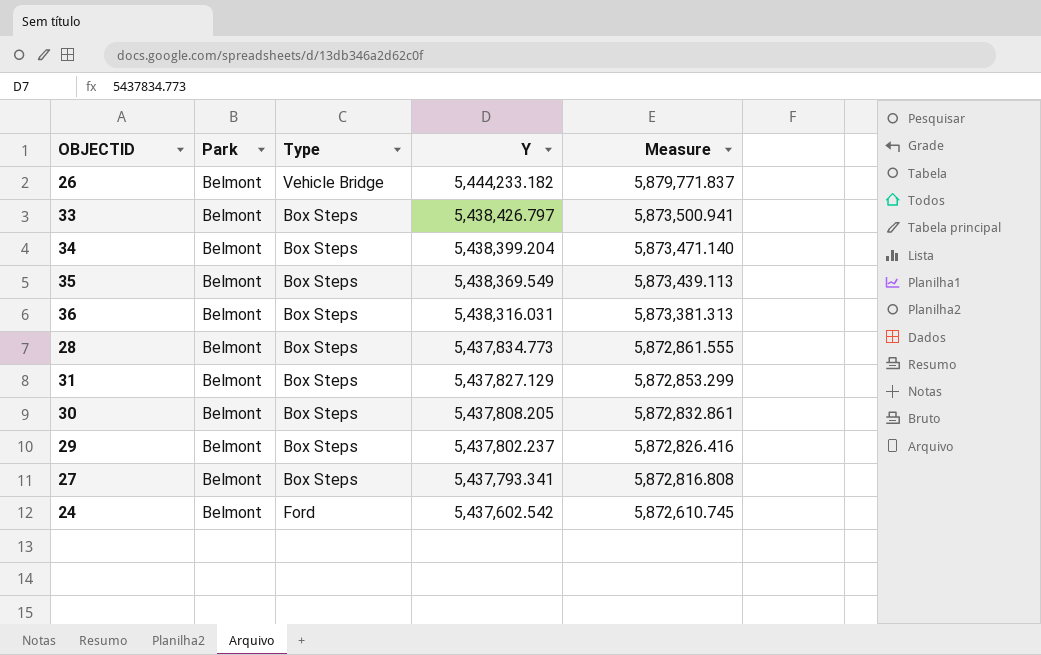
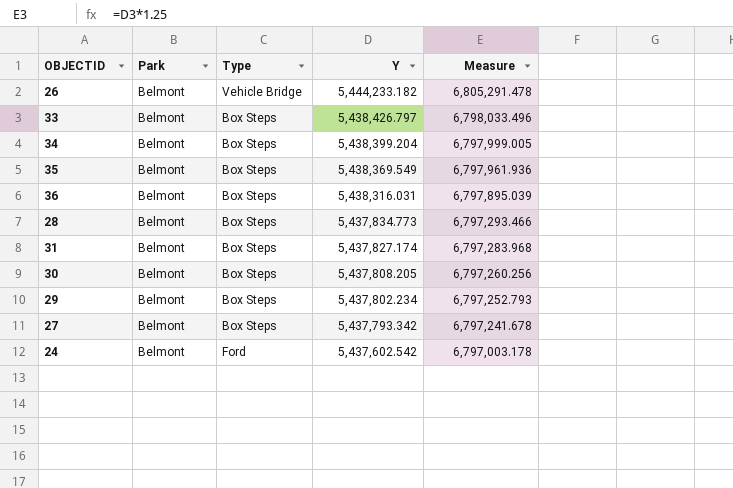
column Measure | formula: [Y] * 1.08 -> [Y] * 1.25
31 | Y: 5,437,827.129 -> 5,437,827.174
29 | Y: 5,437,802.237 -> 5,437,802.234
27 | Y: 5,437,793.341 -> 5,437,793.342

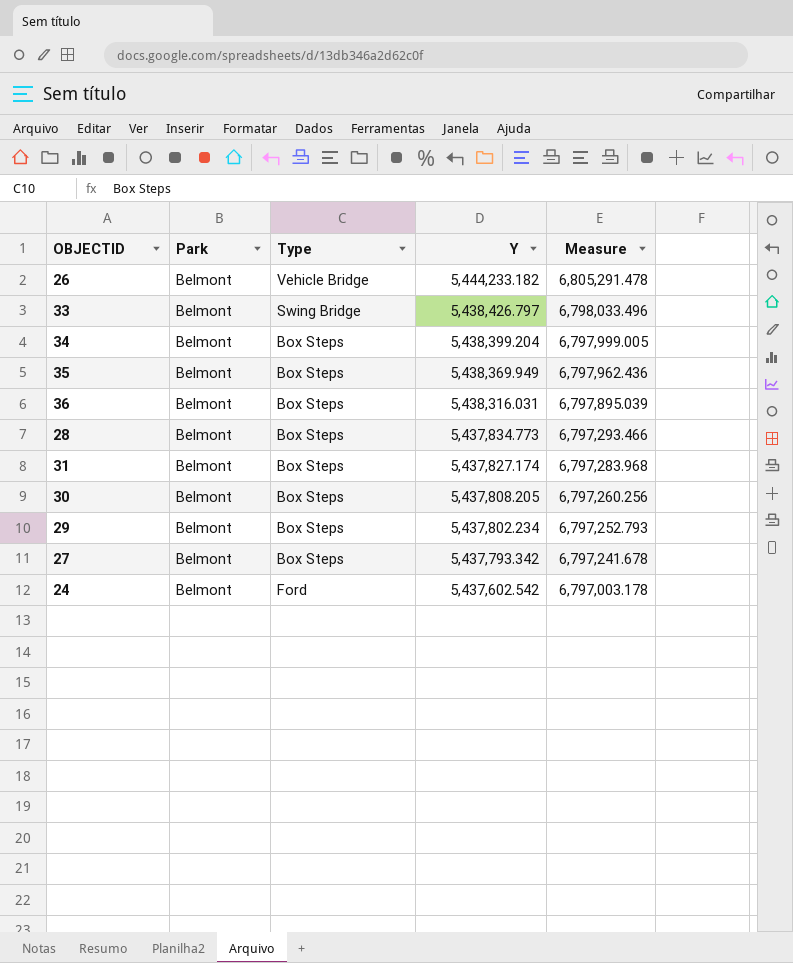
33 | Type: Box Steps -> Swing Bridge
35 | Y: 5,438,369.549 -> 5,438,369.949
35 | Measure: 6,797,961.936 -> 6,797,962.436

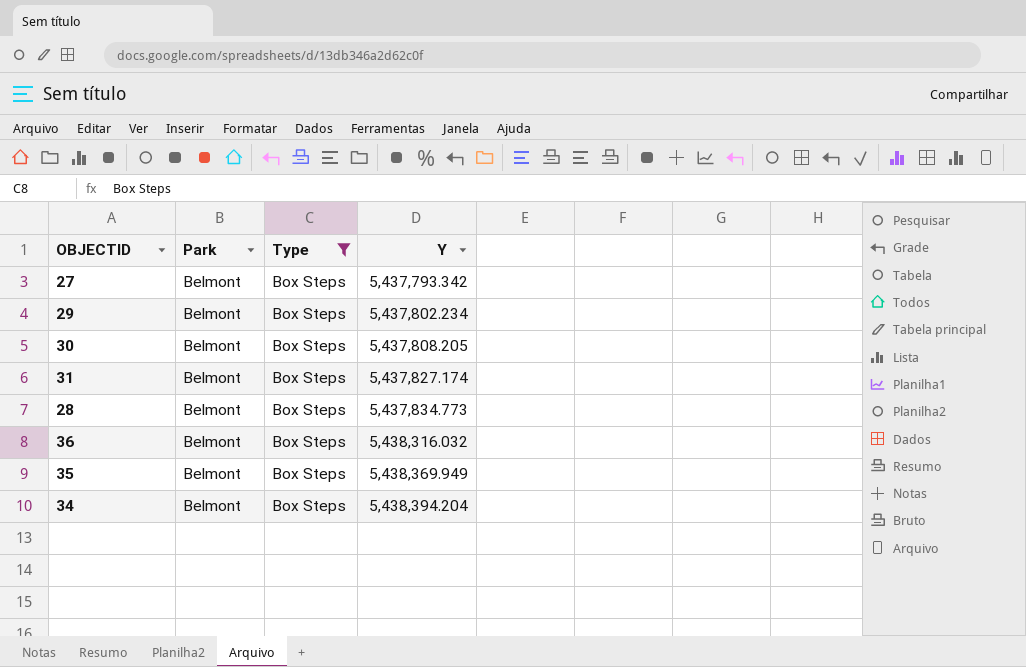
filter: none -> Type = Box Steps
row order: Y descending -> Y ascending
column Measure | formula: [Y] * 1.25 -> none
36 | Y: 5,438,316.031 -> 5,438,316.032
34 | Y: 5,438,399.204 -> 5,438,394.204

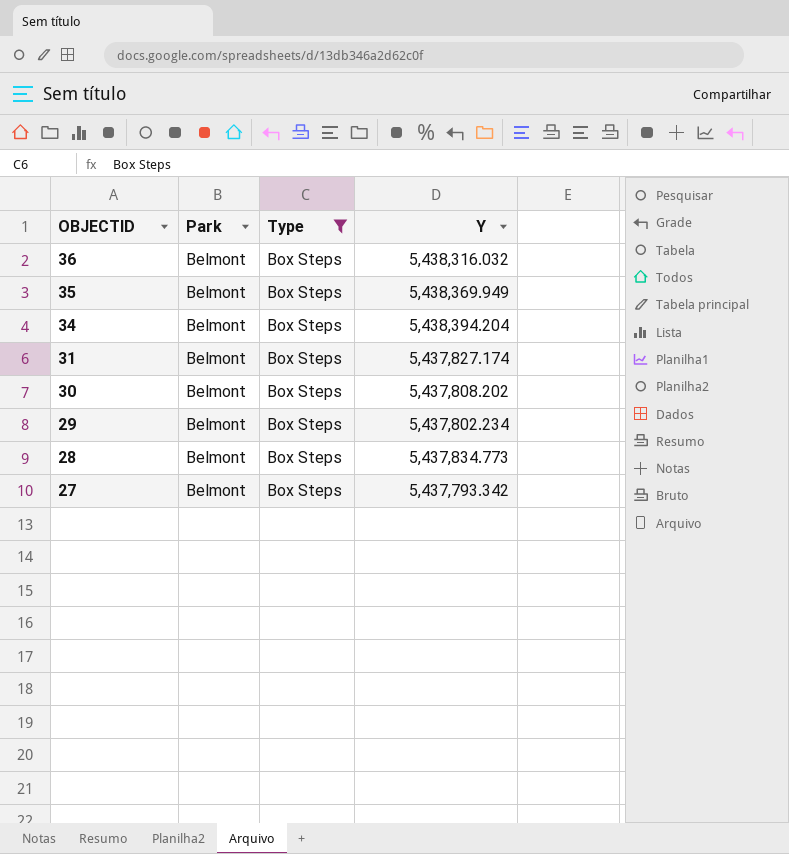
row order: Y ascending -> OBJECTID descending
30 | Y: 5,437,808.205 -> 5,437,808.202

